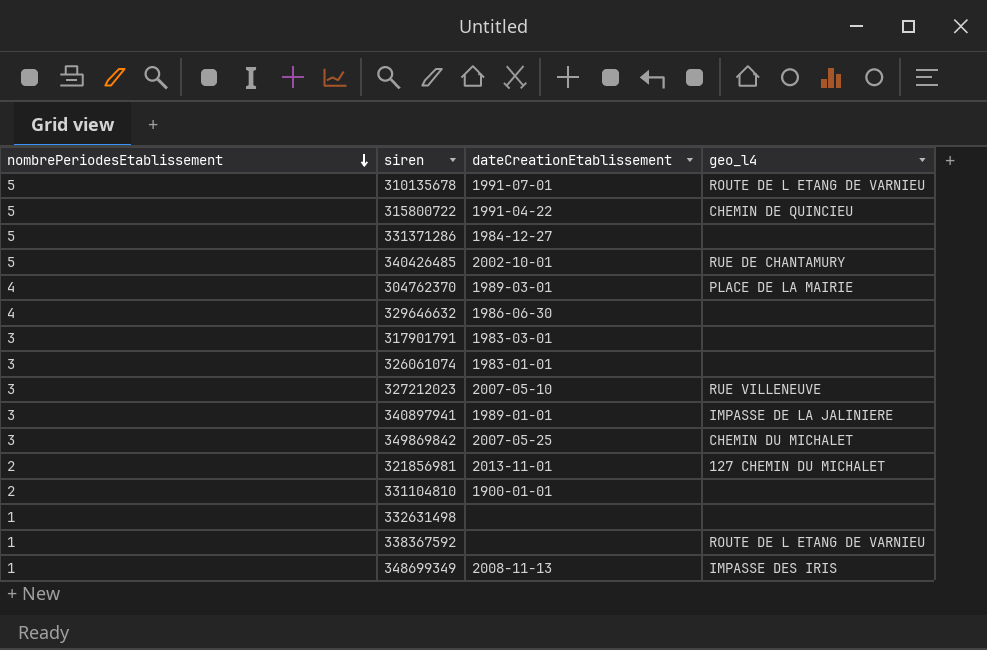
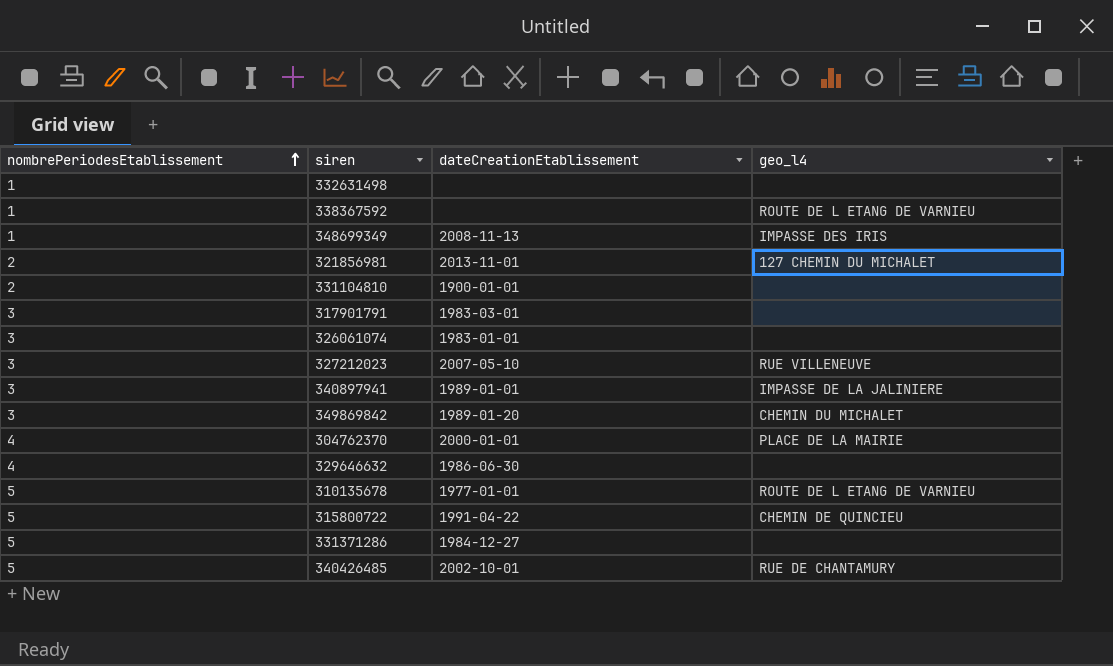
row order: nombrePeriodesEtablissement descending -> nombrePeriodesEtablissement ascending
349869842 | dateCreationEtablissement: 2007-05-25 -> 1989-01-20
304762370 | dateCreationEtablissement: 1989-03-01 -> 2000-01-01
310135678 | dateCreationEtablissement: 1991-07-01 -> 1977-01-01

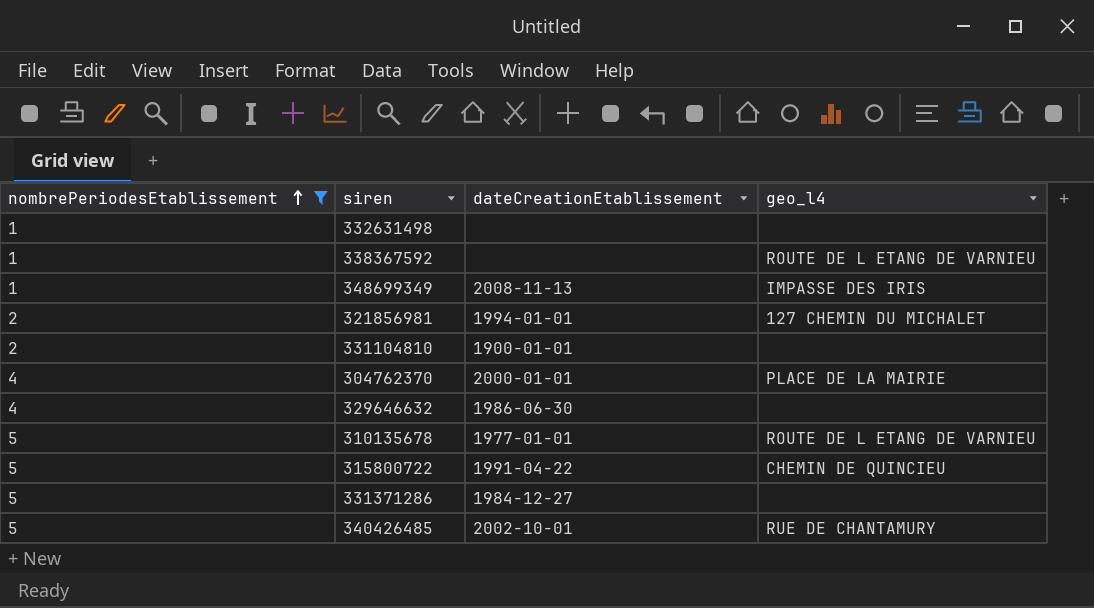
filter: none -> nombrePeriodesEtablissement != 3
321856981 | dateCreationEtablissement: 2013-11-01 -> 1994-01-01

